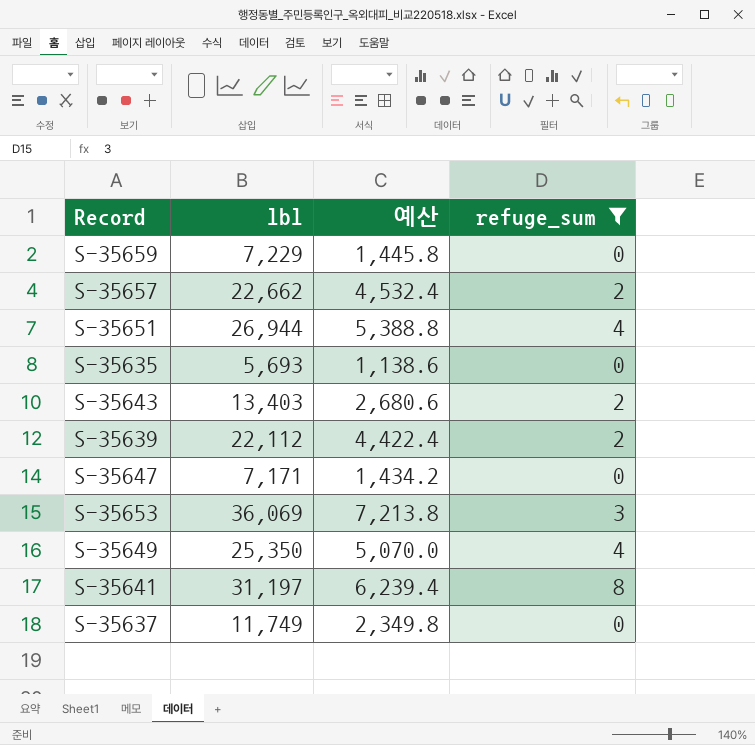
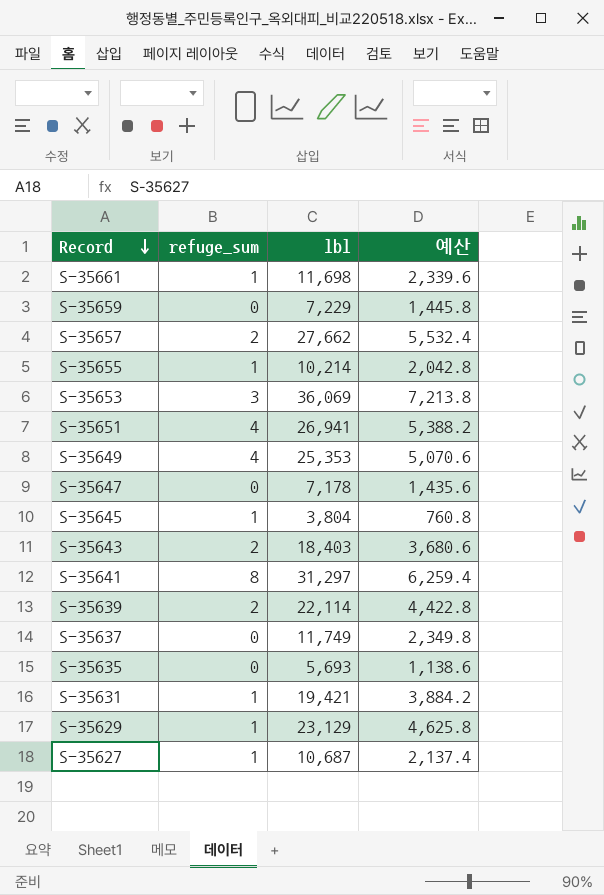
filter: refuge_sum != 1 -> none
row order: none -> Record descending
column refuge_sum | position: 4 -> 2
S-35657 | lbl: 22,662 -> 27,662
S-35657 | 예산: 4,532.4 -> 5,532.4
S-35651 | lbl: 26,944 -> 26,941
S-35651 | 예산: 5,388.8 -> 5,388.2
S-35649 | lbl: 25,350 -> 25,353
S-35649 | 예산: 5,070.0 -> 5,070.6
S-35647 | lbl: 7,171 -> 7,178
S-35647 | 예산: 1,434.2 -> 1,435.6
S-35643 | lbl: 13,403 -> 18,403
S-35643 | 예산: 2,680.6 -> 3,680.6
S-35641 | lbl: 31,197 -> 31,297
S-35641 | 예산: 6,239.4 -> 6,259.4
S-35639 | lbl: 22,112 -> 22,114
S-35639 | 예산: 4,422.4 -> 4,422.8

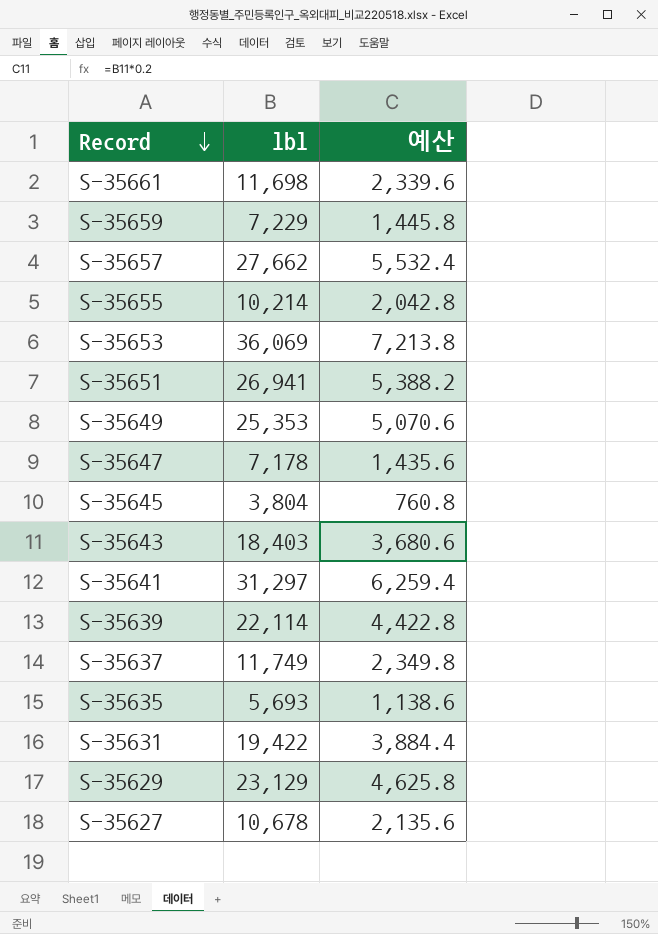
column refuge_sum | position: 2 -> none
S-35631 | lbl: 19,421 -> 19,422
S-35631 | 예산: 3,884.2 -> 3,884.4
S-35627 | lbl: 10,687 -> 10,678
S-35627 | 예산: 2,137.4 -> 2,135.6

